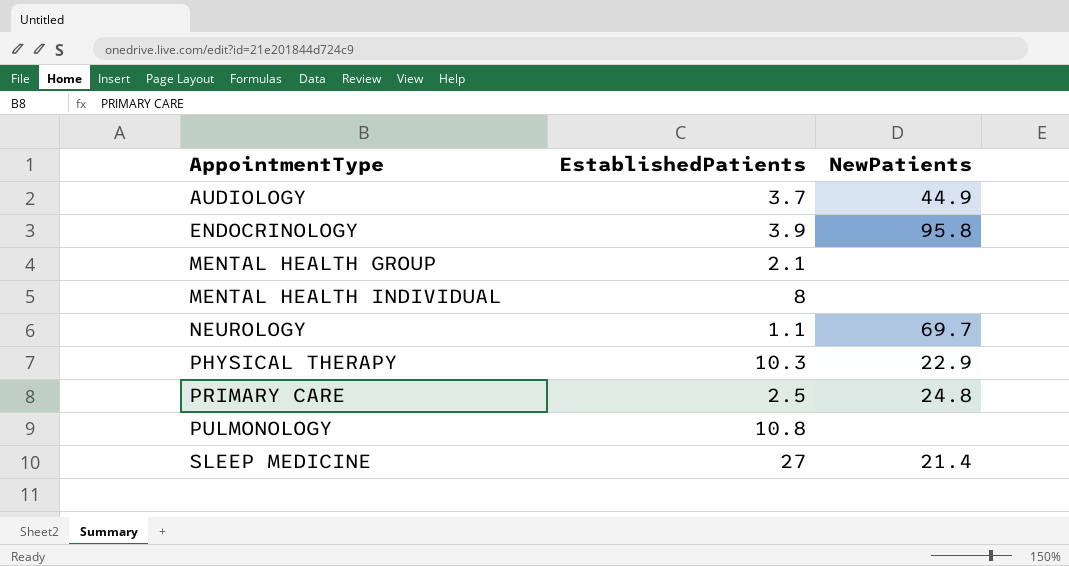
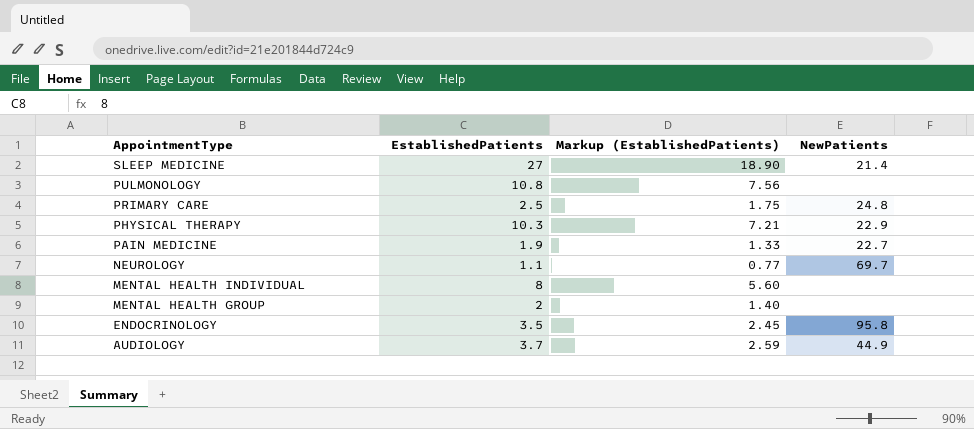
row order: AppointmentType ascending -> AppointmentType descending
column Markup (EstablishedPatients) | formula: none -> [EstablishedPatients] * 0.7
row PAIN MEDICINE: none -> 1.9 | 1.33 | 22.7
MENTAL HEALTH GROUP | EstablishedPatients: 2.1 -> 2
ENDOCRINOLOGY | EstablishedPatients: 3.9 -> 3.5

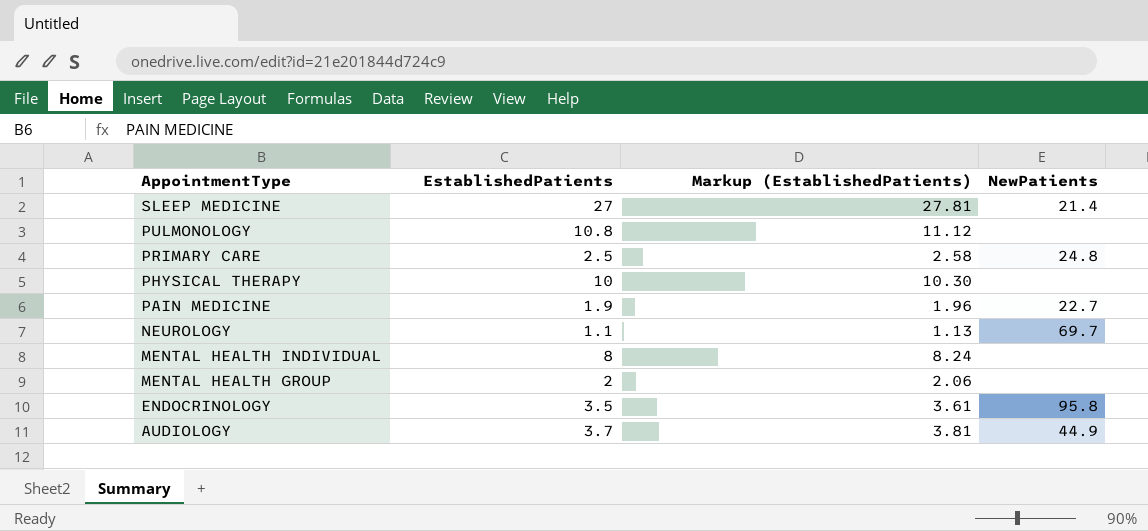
column Markup (EstablishedPatients) | formula: [EstablishedPatients] * 0.7 -> [EstablishedPatients] * 1.03
PHYSICAL THERAPY | EstablishedPatients: 10.3 -> 10
PHYSICAL THERAPY | NewPatients: 22.9 -> none

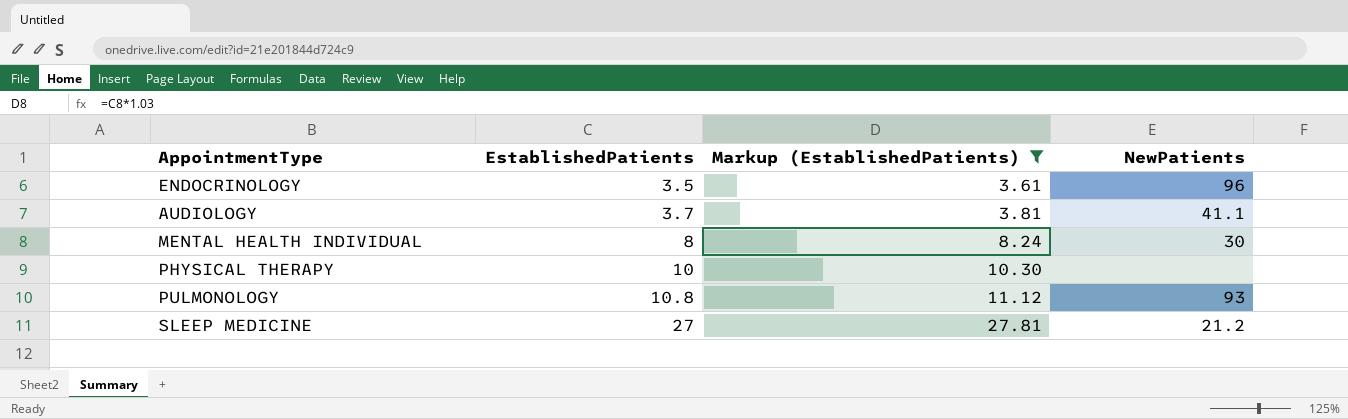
filter: none -> Markup (EstablishedPatients) >= 3.61
row order: AppointmentType descending -> EstablishedPatients ascending
ENDOCRINOLOGY | NewPatients: 95.8 -> 96
AUDIOLOGY | NewPatients: 44.9 -> 41.1
MENTAL HEALTH INDIVIDUAL | NewPatients: none -> 30
PULMONOLOGY | NewPatients: none -> 93
SLEEP MEDICINE | NewPatients: 21.4 -> 21.2

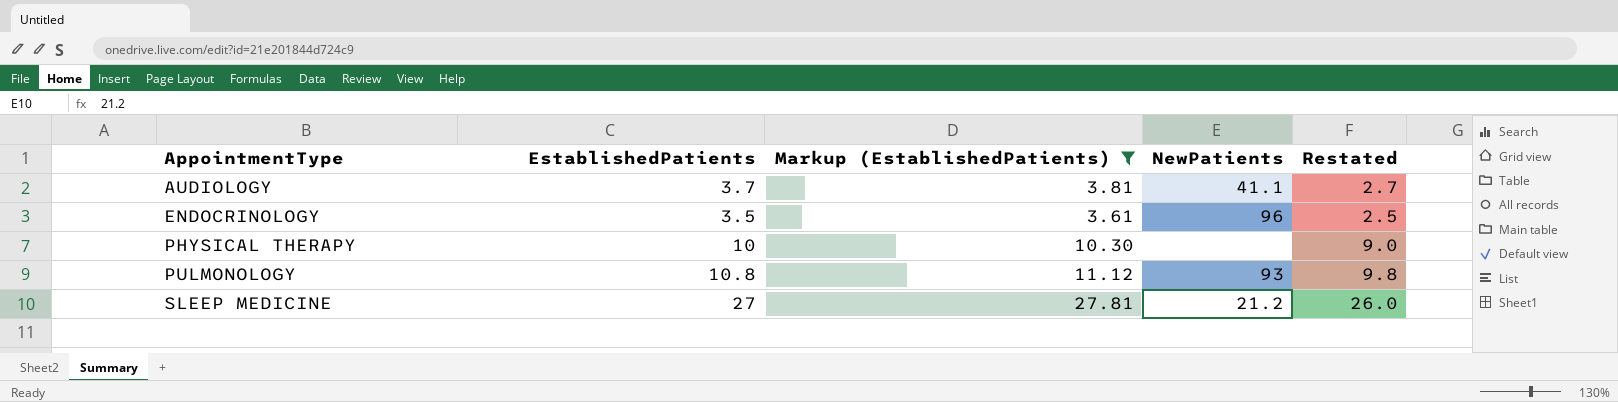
row order: EstablishedPatients ascending -> AppointmentType ascending
column Restated | formula: none -> [EstablishedPatients] - 1
row MENTAL HEALTH INDIVIDUAL: 8 | 8.24 | 30 -> none

